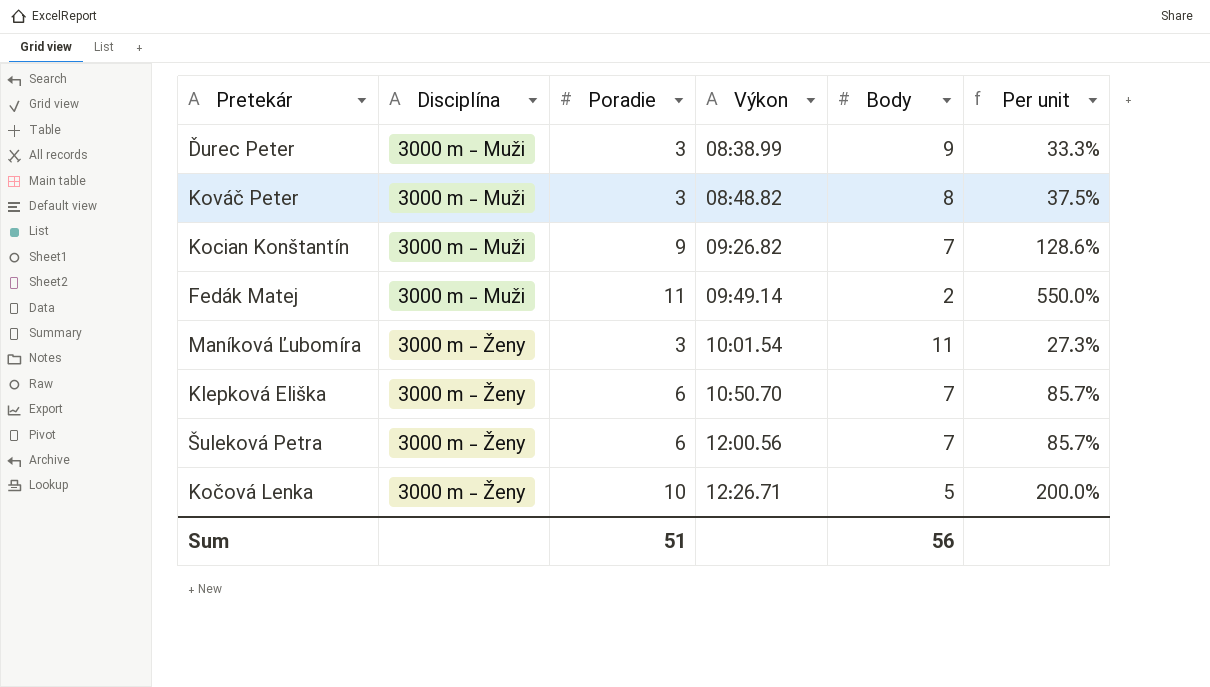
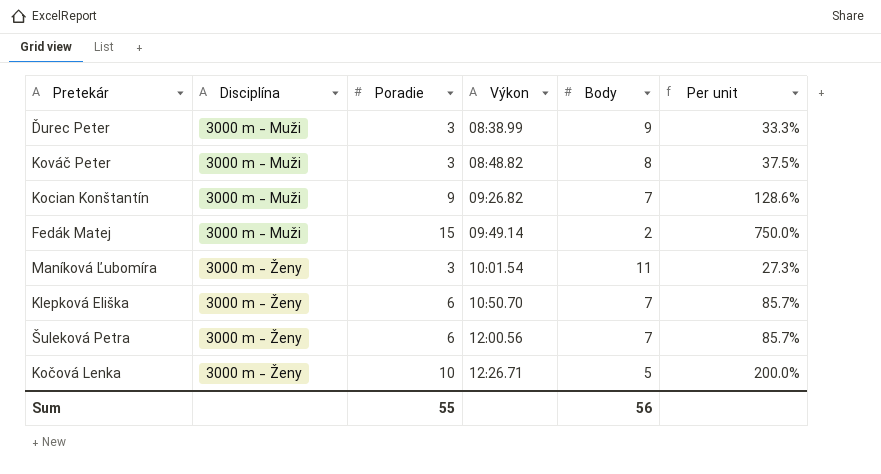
Fedák Matej | Poradie: 11 -> 15
Fedák Matej | Per unit: 550.0% -> 750.0%
Sum | Poradie: 51 -> 55

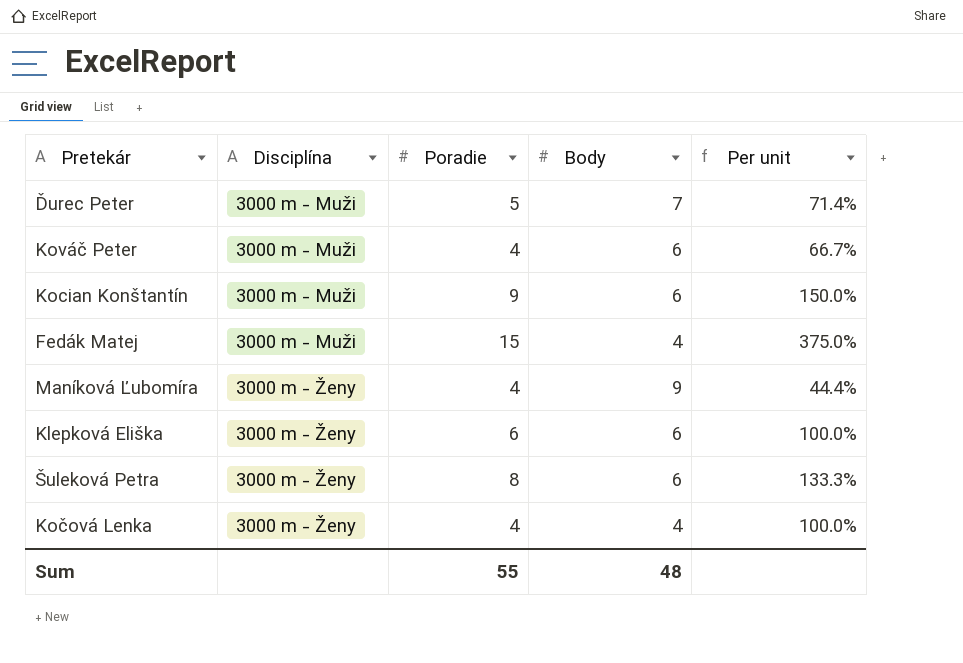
column Výkon | position: 4 -> none
Ďurec Peter | Poradie: 3 -> 5
Ďurec Peter | Body: 9 -> 7
Ďurec Peter | Per unit: 33.3% -> 71.4%
Kováč Peter | Poradie: 3 -> 4
Kováč Peter | Body: 8 -> 6
Kováč Peter | Per unit: 37.5% -> 66.7%
Kocian Konštantín | Body: 7 -> 6
Kocian Konštantín | Per unit: 128.6% -> 150.0%
Fedák Matej | Body: 2 -> 4
Fedák Matej | Per unit: 750.0% -> 375.0%
Maníková Ľubomíra | Poradie: 3 -> 4
Maníková Ľubomíra | Body: 11 -> 9
Maníková Ľubomíra | Per unit: 27.3% -> 44.4%
Klepková Eliška | Body: 7 -> 6
Klepková Eliška | Per unit: 85.7% -> 100.0%
Šuleková Petra | Poradie: 6 -> 8
Šuleková Petra | Body: 7 -> 6
Šuleková Petra | Per unit: 85.7% -> 133.3%
Kočová Lenka | Poradie: 10 -> 4
Kočová Lenka | Body: 5 -> 4
Kočová Lenka | Per unit: 200.0% -> 100.0%
Sum | Body: 56 -> 48

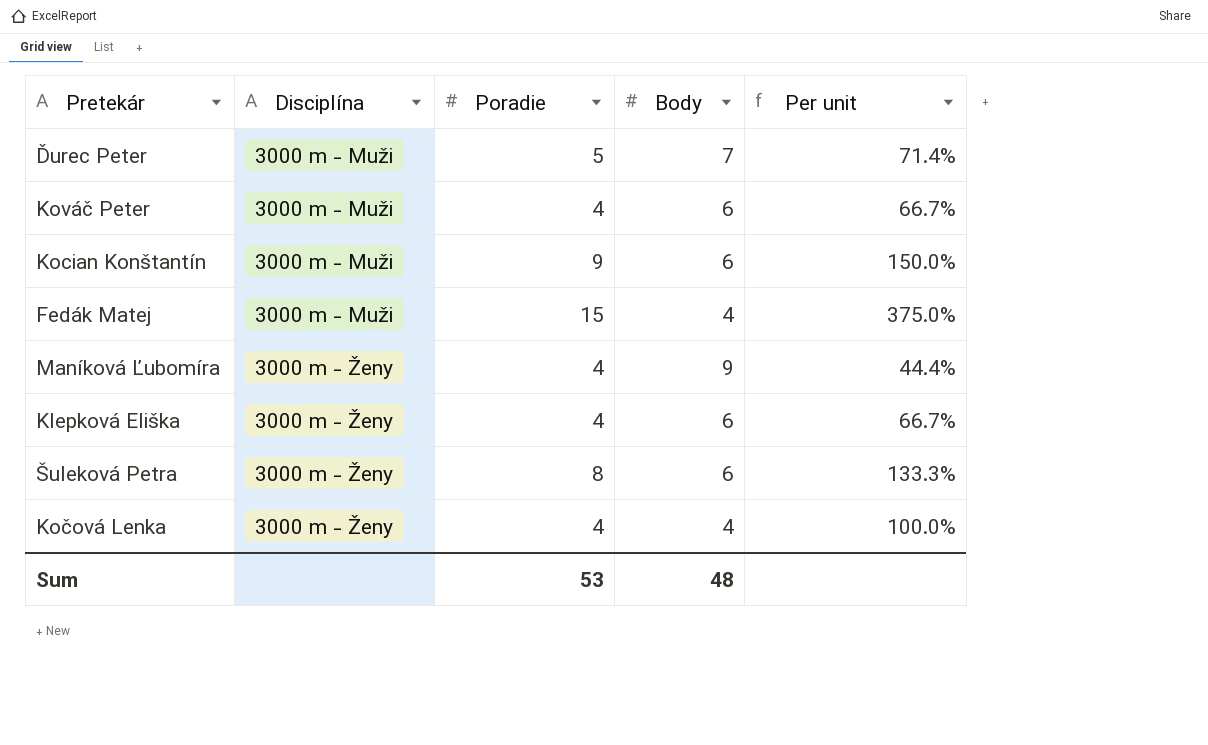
Klepková Eliška | Poradie: 6 -> 4
Klepková Eliška | Per unit: 100.0% -> 66.7%
Sum | Poradie: 55 -> 53

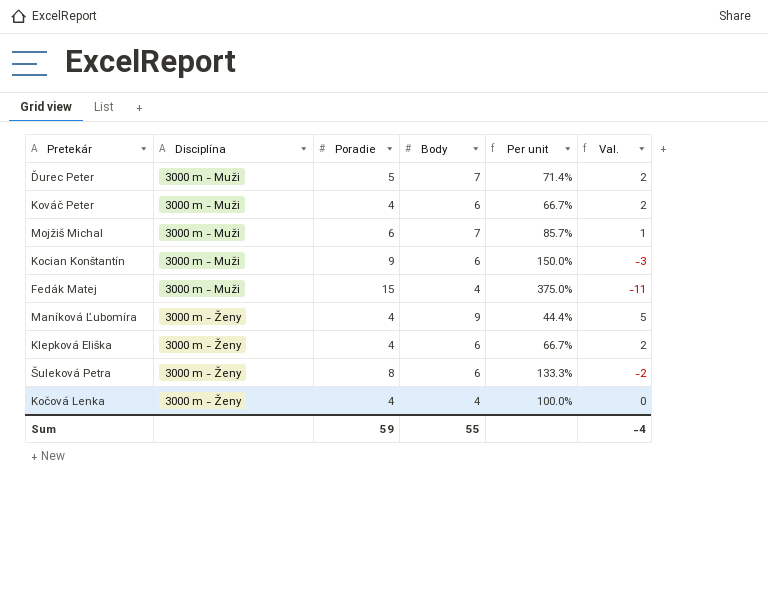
column Val. | formula: none -> [Body] - [Poradie]
row Mojžiš Michal: none -> 3000 m - Muži | 6 | 7 | 85.7% | 1
Sum | Poradie: 53 -> 59
Sum | Body: 48 -> 55

